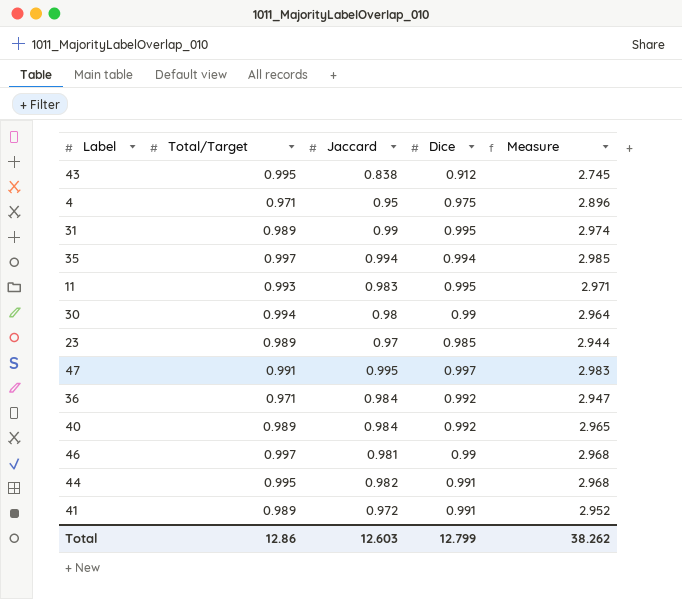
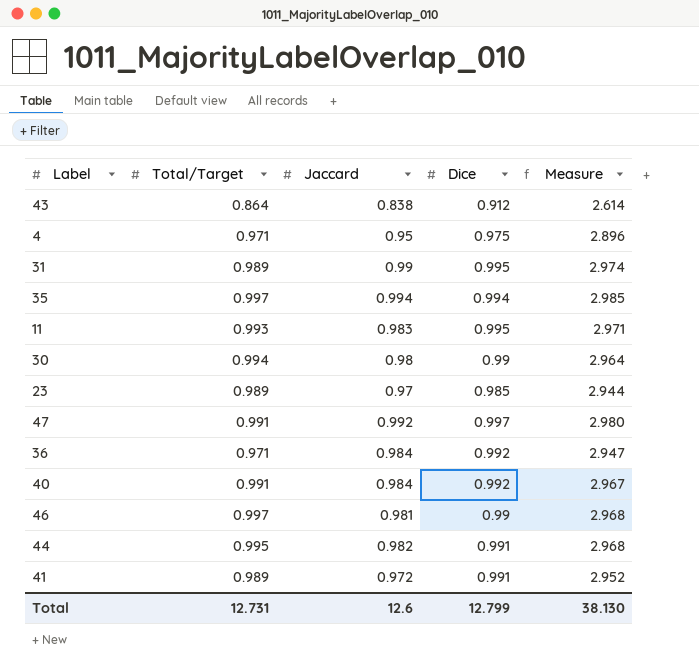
43 | Total/Target: 0.995 -> 0.864
43 | Measure: 2.745 -> 2.614
47 | Jaccard: 0.995 -> 0.992
47 | Measure: 2.983 -> 2.980
40 | Total/Target: 0.989 -> 0.991
40 | Measure: 2.965 -> 2.967
Total | Total/Target: 12.86 -> 12.731
Total | Jaccard: 12.603 -> 12.6
Total | Measure: 38.262 -> 38.130

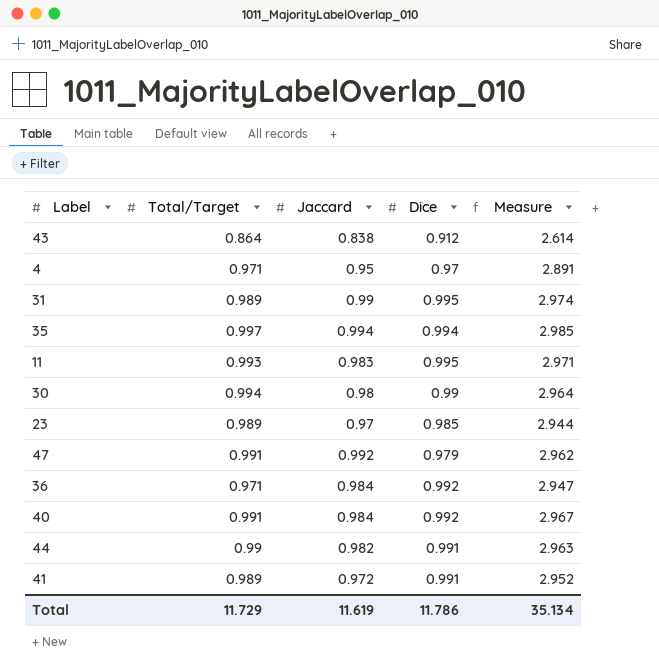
row 46: 0.997 | 0.981 | 0.99 | 2.968 -> none
4 | Dice: 0.975 -> 0.97
4 | Measure: 2.896 -> 2.891
47 | Dice: 0.997 -> 0.979
47 | Measure: 2.980 -> 2.962
44 | Total/Target: 0.995 -> 0.99
44 | Measure: 2.968 -> 2.963
Total | Total/Target: 12.731 -> 11.729
Total | Jaccard: 12.6 -> 11.619
Total | Dice: 12.799 -> 11.786
Total | Measure: 38.130 -> 35.134

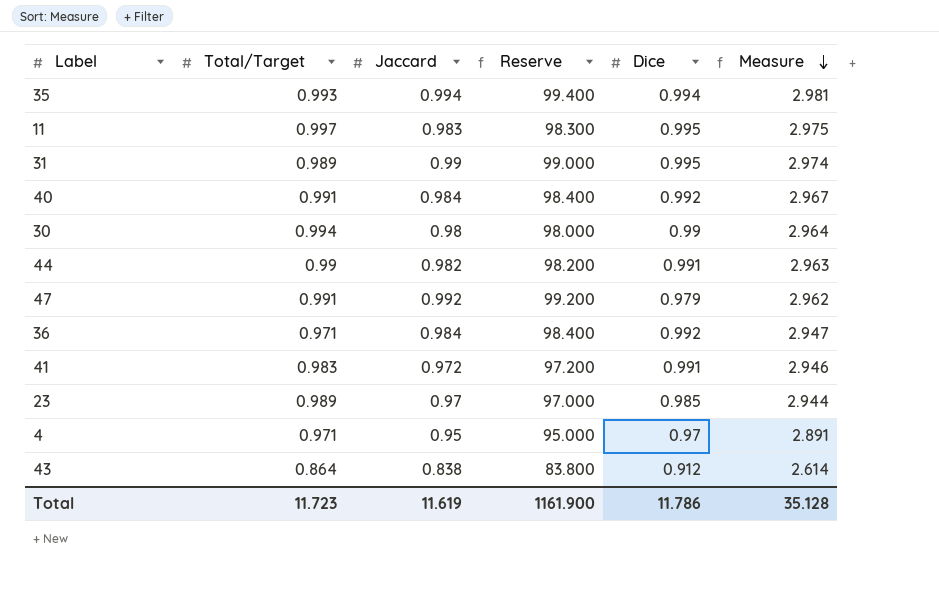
row order: none -> Measure descending
column Reserve | formula: none -> [Jaccard] * 100
35 | Total/Target: 0.997 -> 0.993
35 | Measure: 2.985 -> 2.981
11 | Total/Target: 0.993 -> 0.997
11 | Measure: 2.971 -> 2.975
41 | Total/Target: 0.989 -> 0.983
41 | Measure: 2.952 -> 2.946
Total | Total/Target: 11.729 -> 11.723
Total | Measure: 35.134 -> 35.128

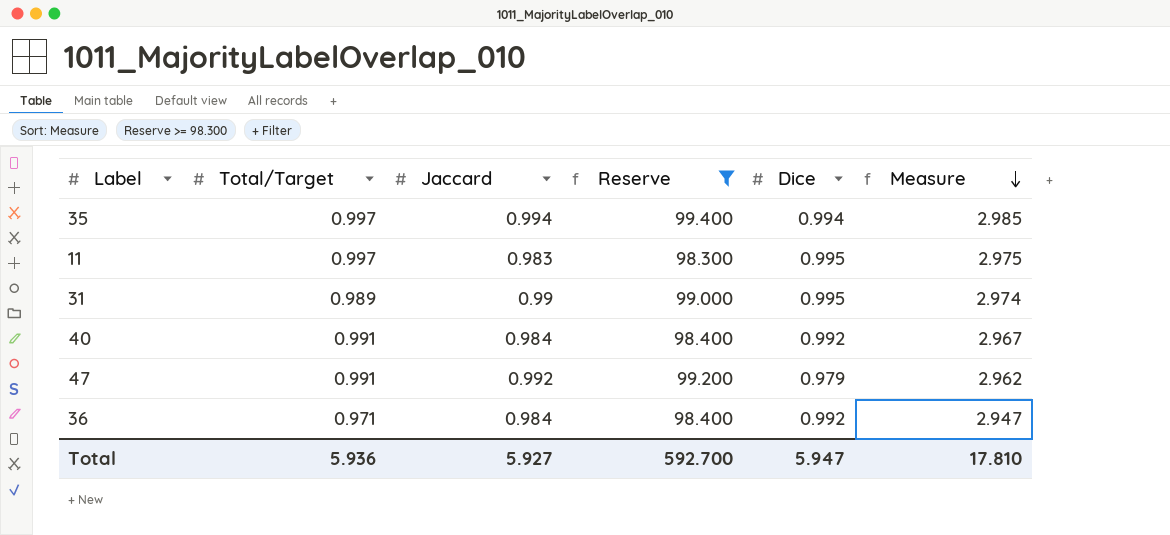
filter: none -> Reserve >= 98.300
35 | Total/Target: 0.993 -> 0.997
35 | Measure: 2.981 -> 2.985
Total | Total/Target: 11.723 -> 5.936
Total | Jaccard: 11.619 -> 5.927
Total | Reserve: 1161.900 -> 592.700
Total | Dice: 11.786 -> 5.947
Total | Measure: 35.128 -> 17.810

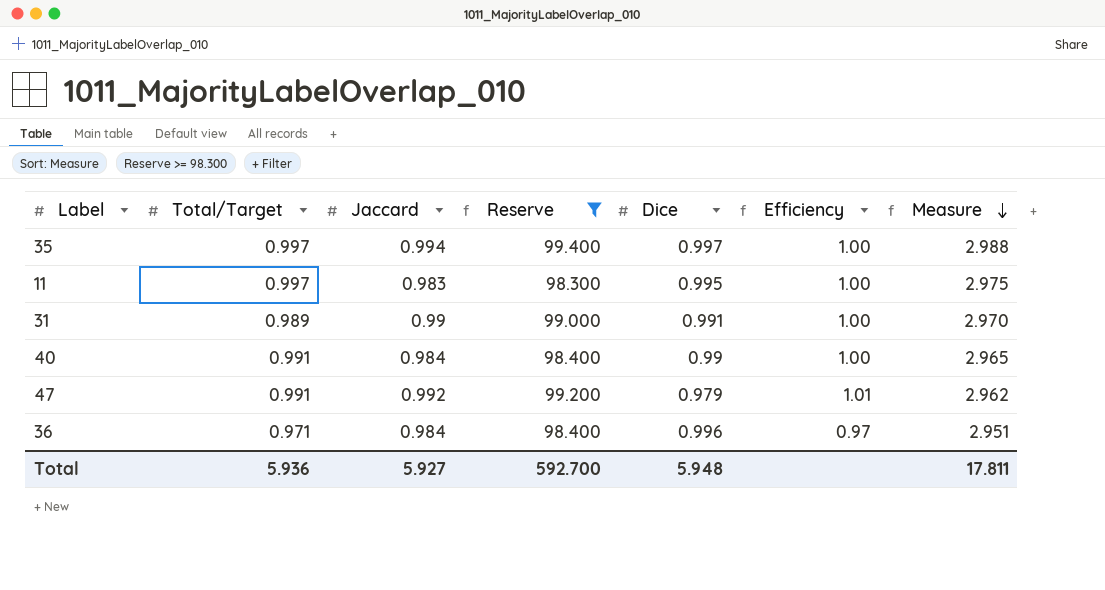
column Efficiency | formula: none -> [Total/Target] / [Dice]
35 | Dice: 0.994 -> 0.997
35 | Measure: 2.985 -> 2.988
31 | Dice: 0.995 -> 0.991
31 | Measure: 2.974 -> 2.970
40 | Dice: 0.992 -> 0.99
40 | Measure: 2.967 -> 2.965
36 | Dice: 0.992 -> 0.996
36 | Measure: 2.947 -> 2.951
Total | Dice: 5.947 -> 5.948
Total | Measure: 17.810 -> 17.811

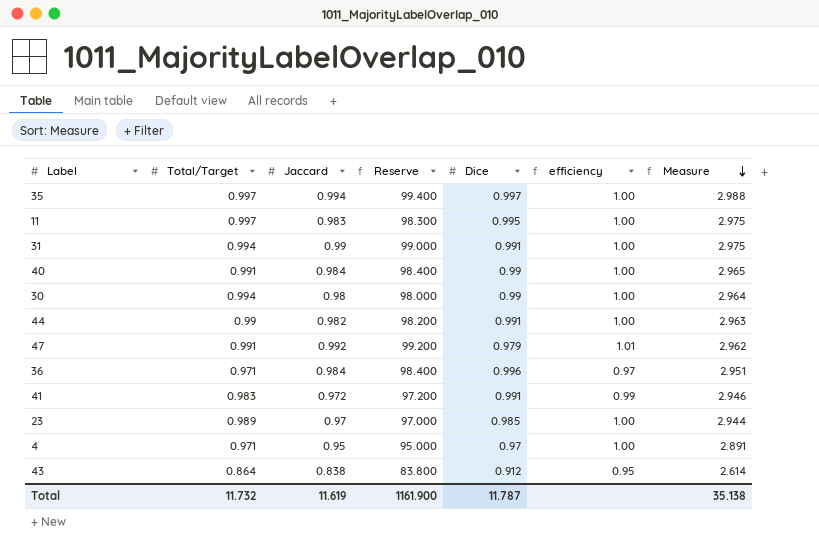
filter: Reserve >= 98.300 -> none
column name: Efficiency -> efficiency
31 | Total/Target: 0.989 -> 0.994
31 | Measure: 2.970 -> 2.975
Total | Total/Target: 5.936 -> 11.732
Total | Jaccard: 5.927 -> 11.619
Total | Reserve: 592.700 -> 1161.900
Total | Dice: 5.948 -> 11.787
Total | Measure: 17.811 -> 35.138

